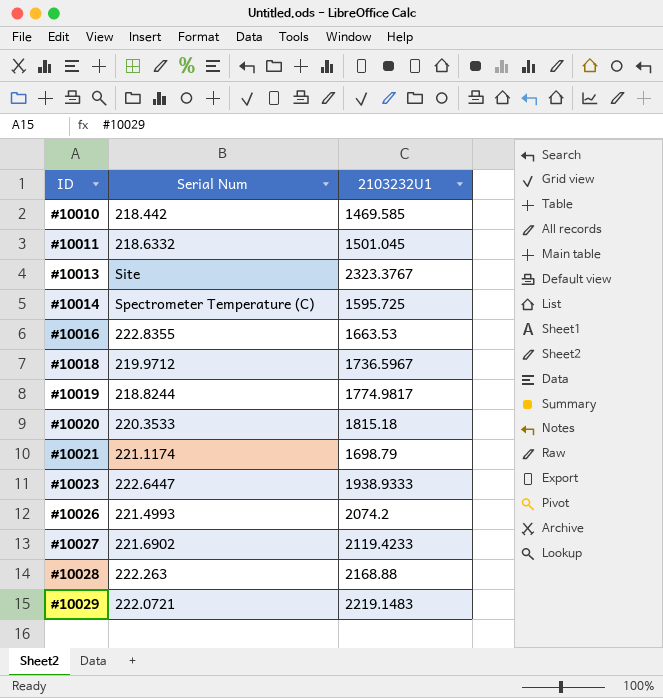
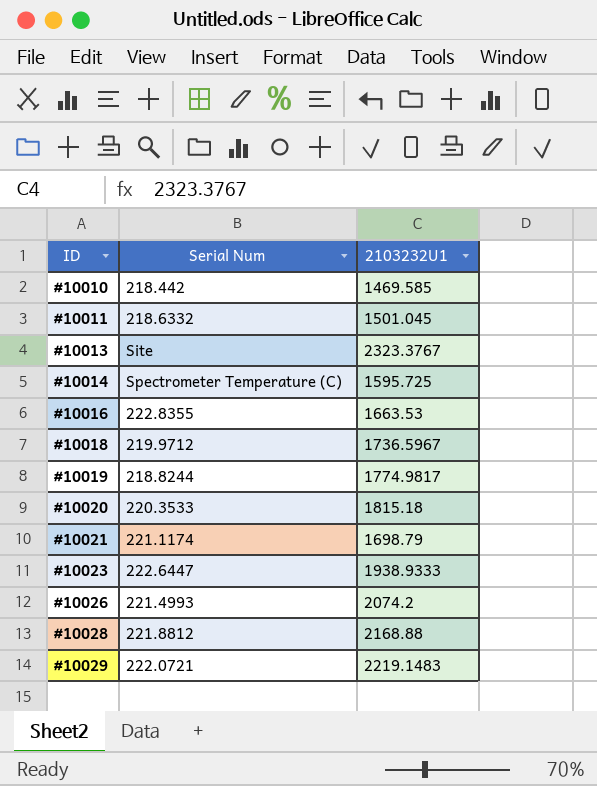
row #10027: 221.6902 | 2119.4233 -> none
#10028 | Serial Num: 222.263 -> 221.8812

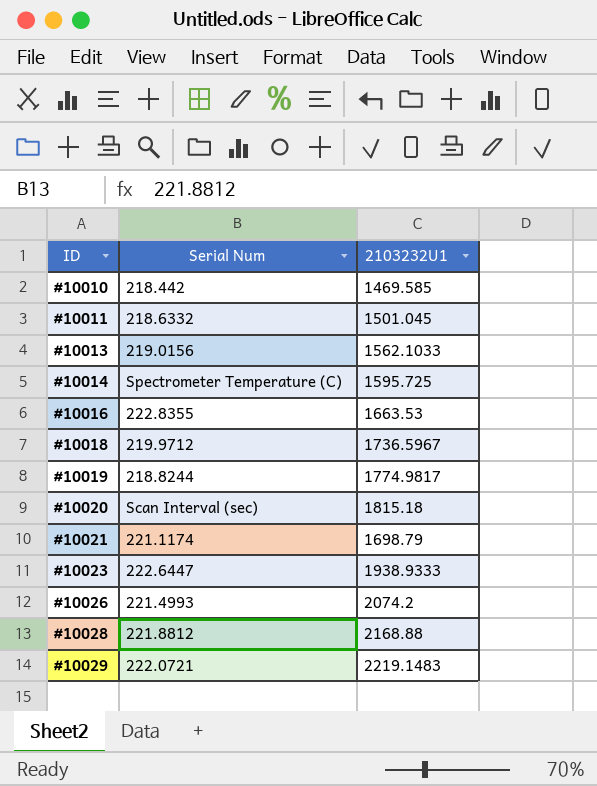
#10013 | Serial Num: Site -> 219.0156
#10013 | 2103232U1: 2323.3767 -> 1562.1033
#10020 | Serial Num: 220.3533 -> Scan Interval (sec)

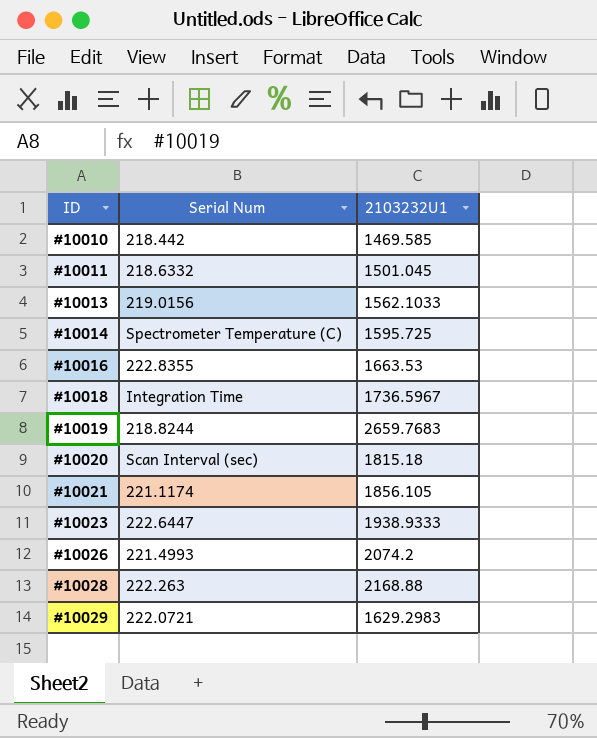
#10018 | Serial Num: 219.9712 -> Integration Time
#10019 | 2103232U1: 1774.9817 -> 2659.7683
#10021 | 2103232U1: 1698.79 -> 1856.105
#10028 | Serial Num: 221.8812 -> 222.263
#10029 | 2103232U1: 2219.1483 -> 1629.2983

